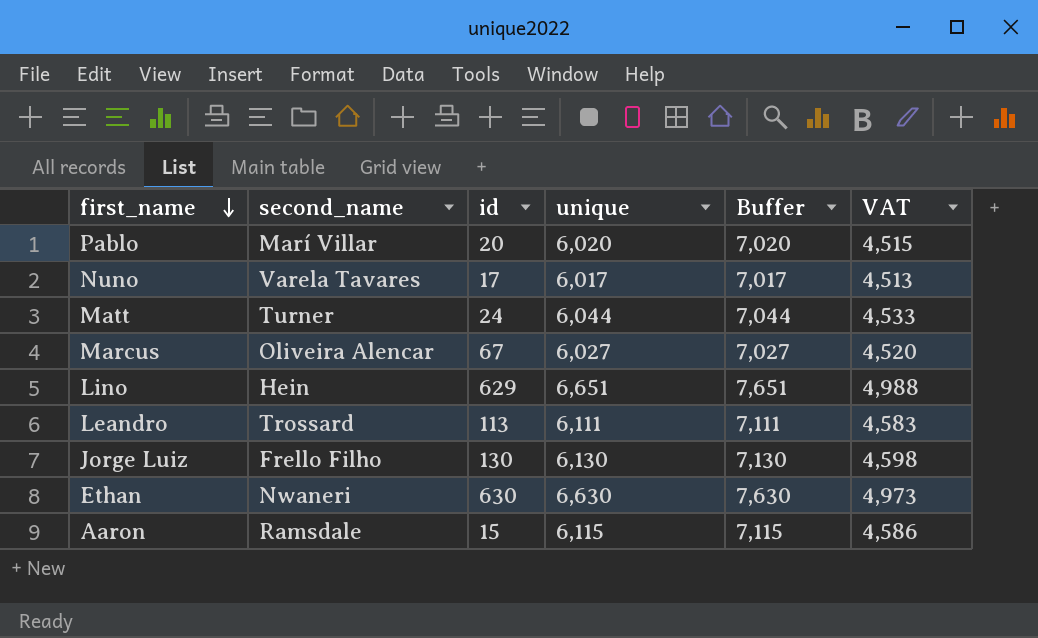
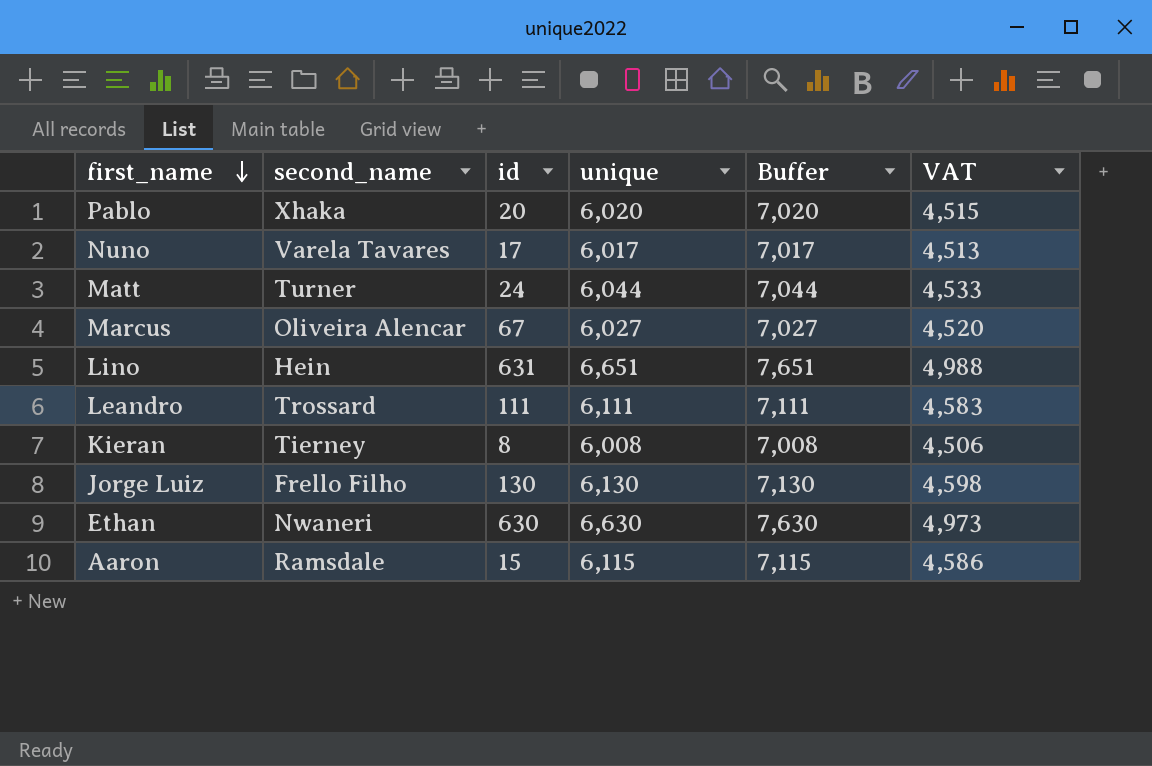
Pablo | second_name: Marí Villar -> Xhaka
Lino | id: 629 -> 631
Leandro | id: 113 -> 111
row Kieran: none -> Tierney | 8 | 6,008 | 7,008 | 4,506

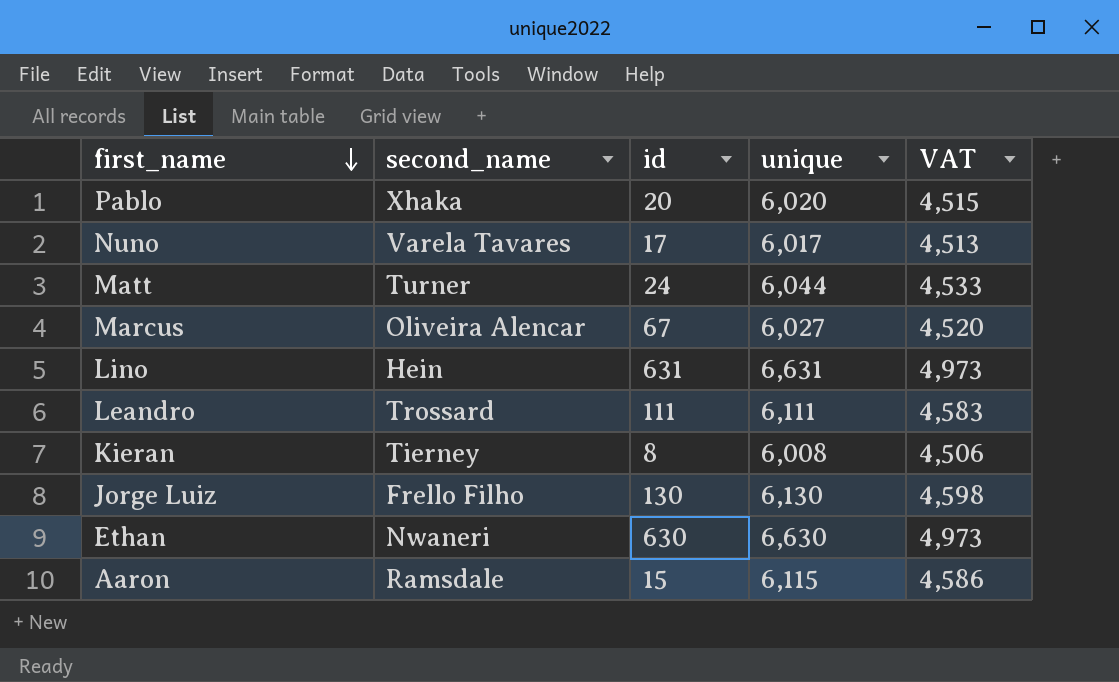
column Buffer | formula: [unique] + 1000 -> none
Lino | unique: 6,651 -> 6,631
Lino | VAT: 4,988 -> 4,973

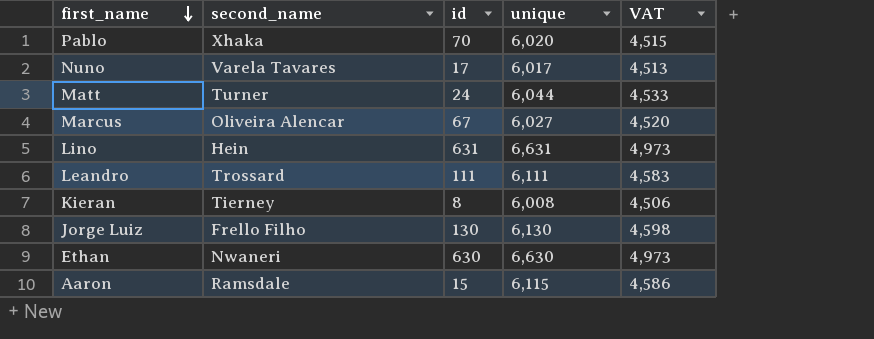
Pablo | id: 20 -> 70

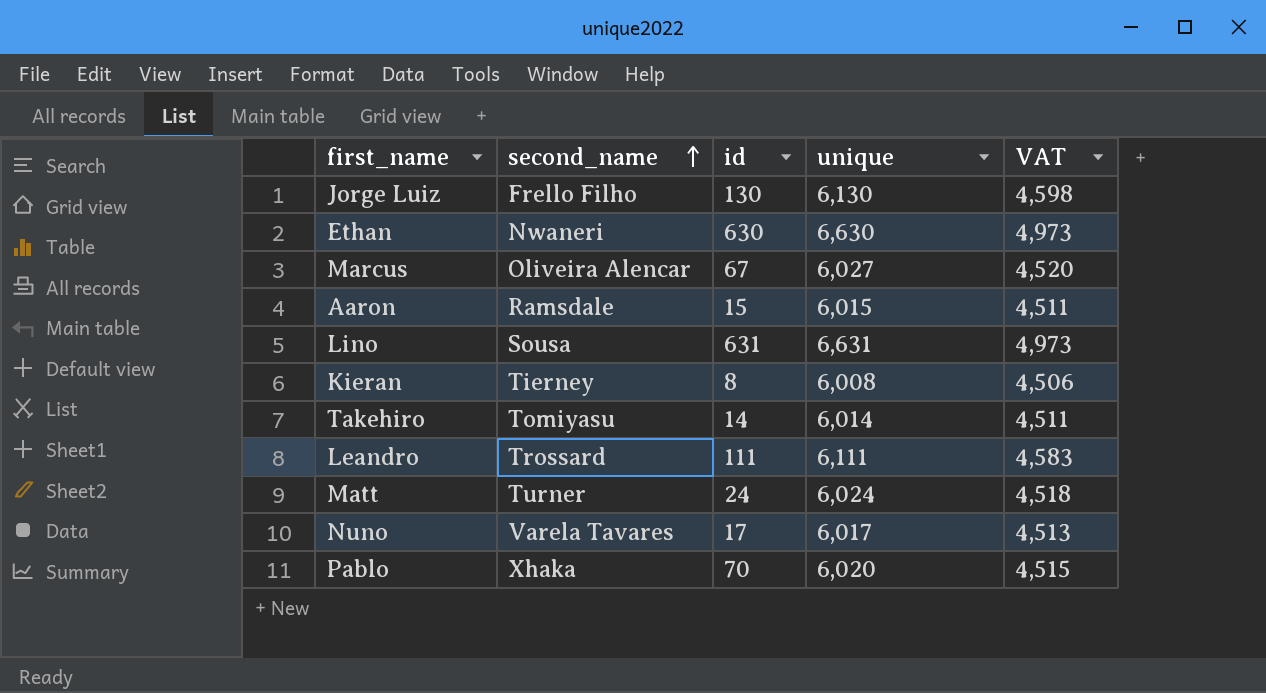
row order: first_name descending -> second_name ascending
Aaron | unique: 6,115 -> 6,015
Aaron | VAT: 4,586 -> 4,511
Lino | second_name: Hein -> Sousa
row Takehiro: none -> Tomiyasu | 14 | 6,014 | 4,511
Matt | unique: 6,044 -> 6,024
Matt | VAT: 4,533 -> 4,518

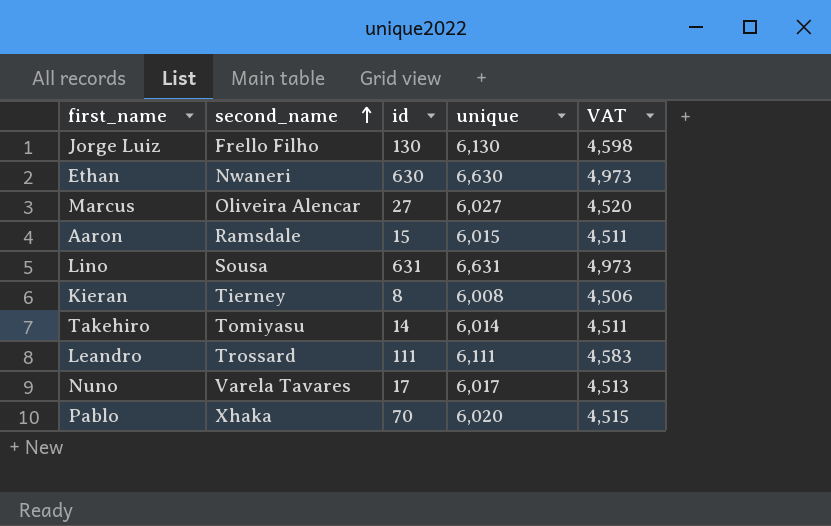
row Matt: Turner | 24 | 6,024 | 4,518 -> none
Marcus | id: 67 -> 27

